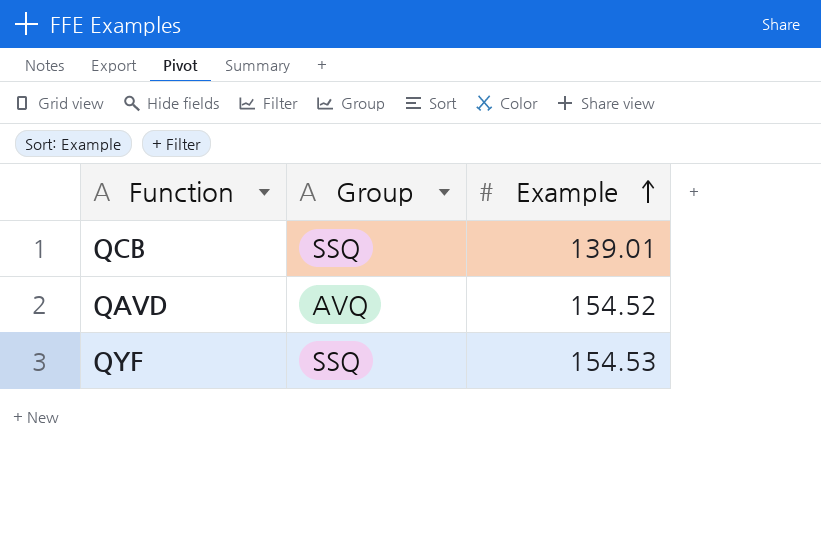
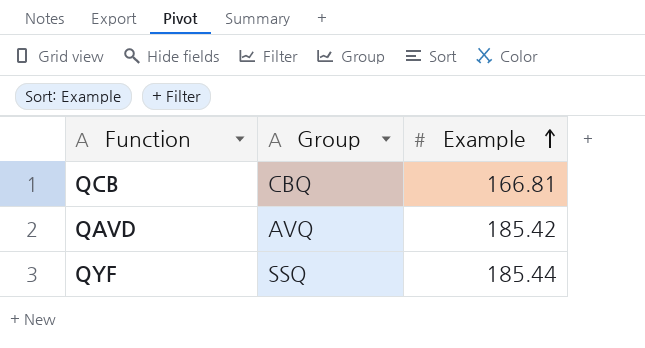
QCB | Group: SSQ -> CBQ
QCB | Example: 139.01 -> 166.81
QAVD | Example: 154.52 -> 185.42
QYF | Example: 154.53 -> 185.44

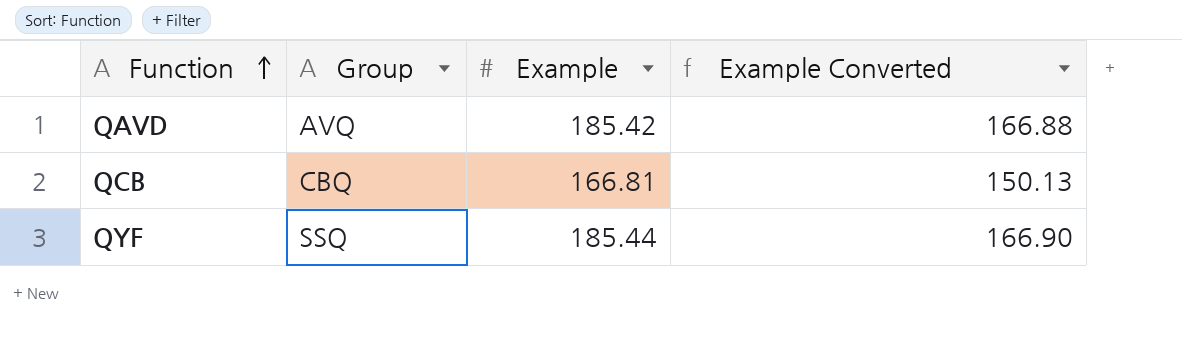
row order: Example ascending -> Function ascending
column Example Converted | formula: none -> [Example] * 0.9

